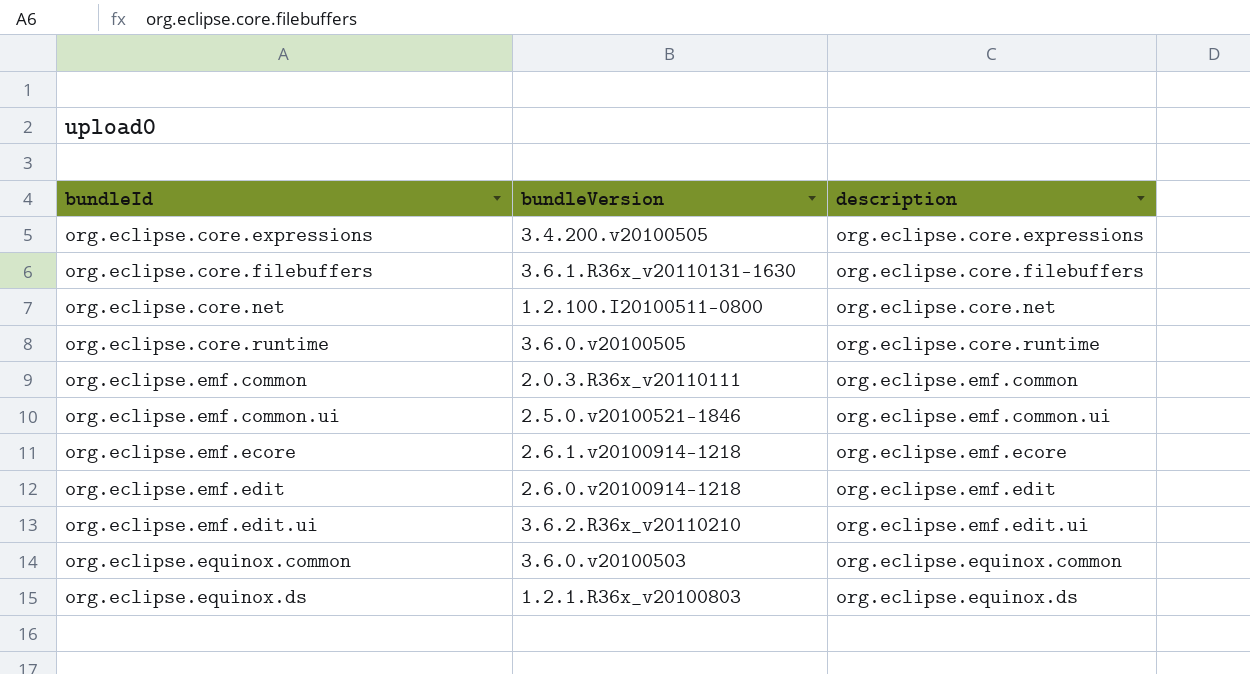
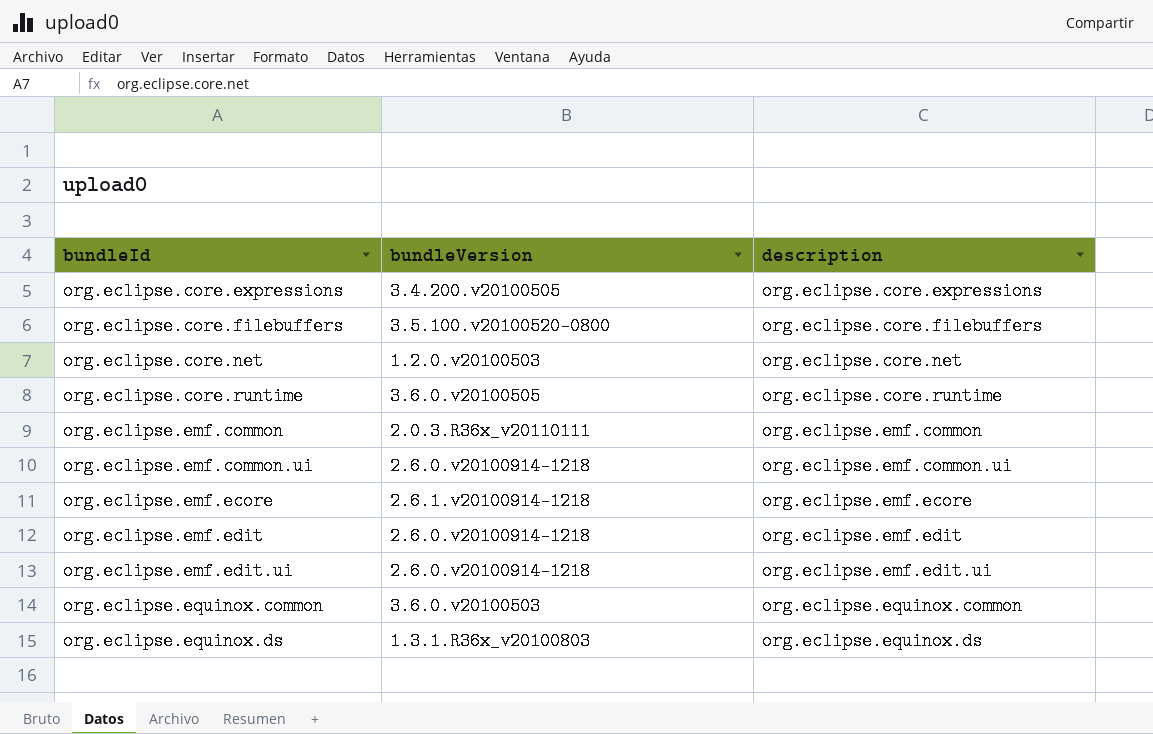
org.eclipse.core.filebuffers | bundleVersion: 3.6.1.R36x_v20110131-1630 -> 3.5.100.v20100520-0800
org.eclipse.core.net | bundleVersion: 1.2.100.I20100511-0800 -> 1.2.0.v20100503
org.eclipse.emf.common.ui | bundleVersion: 2.5.0.v20100521-1846 -> 2.6.0.v20100914-1218
org.eclipse.emf.edit.ui | bundleVersion: 3.6.2.R36x_v20110210 -> 2.6.0.v20100914-1218
org.eclipse.equinox.ds | bundleVersion: 1.2.1.R36x_v20100803 -> 1.3.1.R36x_v20100803

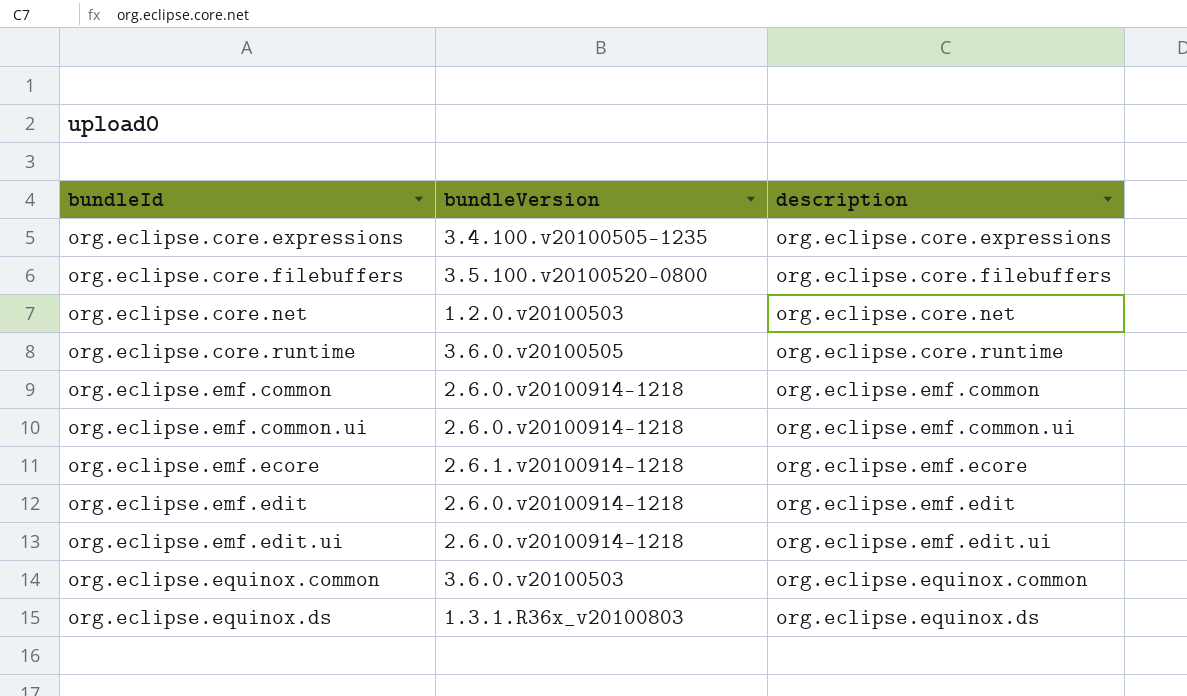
org.eclipse.core.expressions | bundleVersion: 3.4.200.v20100505 -> 3.4.100.v20100505-1235
org.eclipse.emf.common | bundleVersion: 2.0.3.R36x_v20110111 -> 2.6.0.v20100914-1218

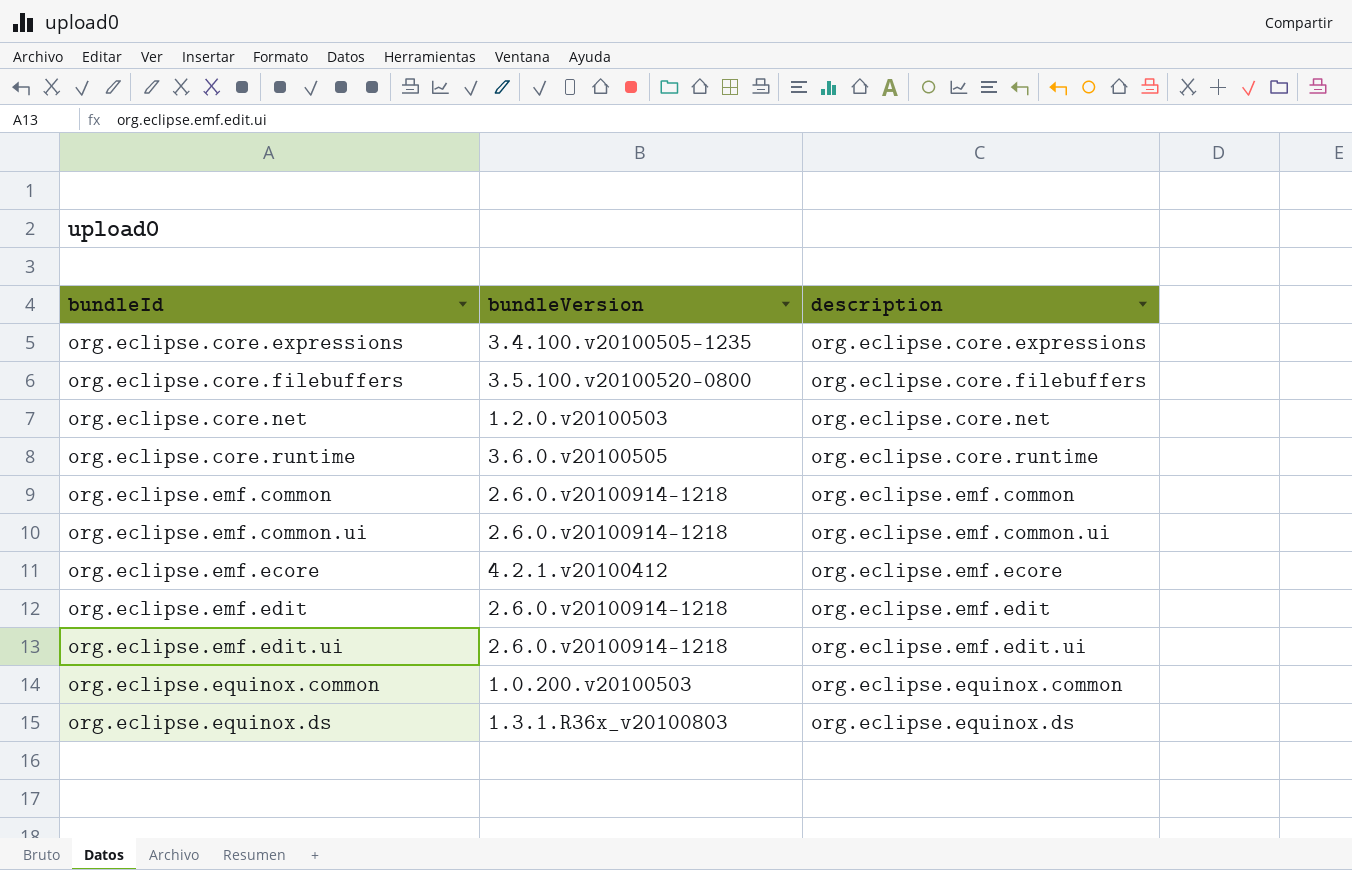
org.eclipse.emf.ecore | bundleVersion: 2.6.1.v20100914-1218 -> 4.2.1.v20100412
org.eclipse.equinox.common | bundleVersion: 3.6.0.v20100503 -> 1.0.200.v20100503

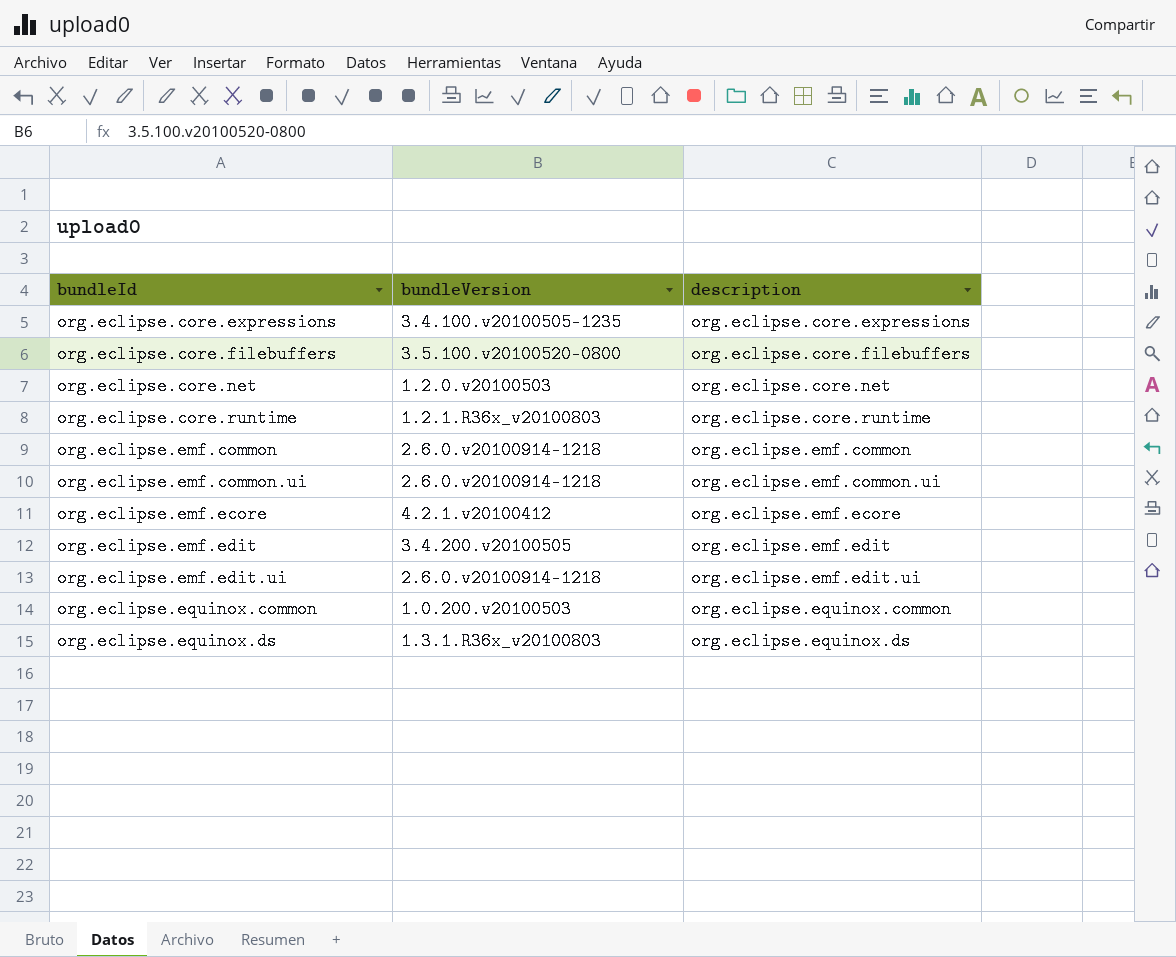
org.eclipse.core.runtime | bundleVersion: 3.6.0.v20100505 -> 1.2.1.R36x_v20100803
org.eclipse.emf.edit | bundleVersion: 2.6.0.v20100914-1218 -> 3.4.200.v20100505

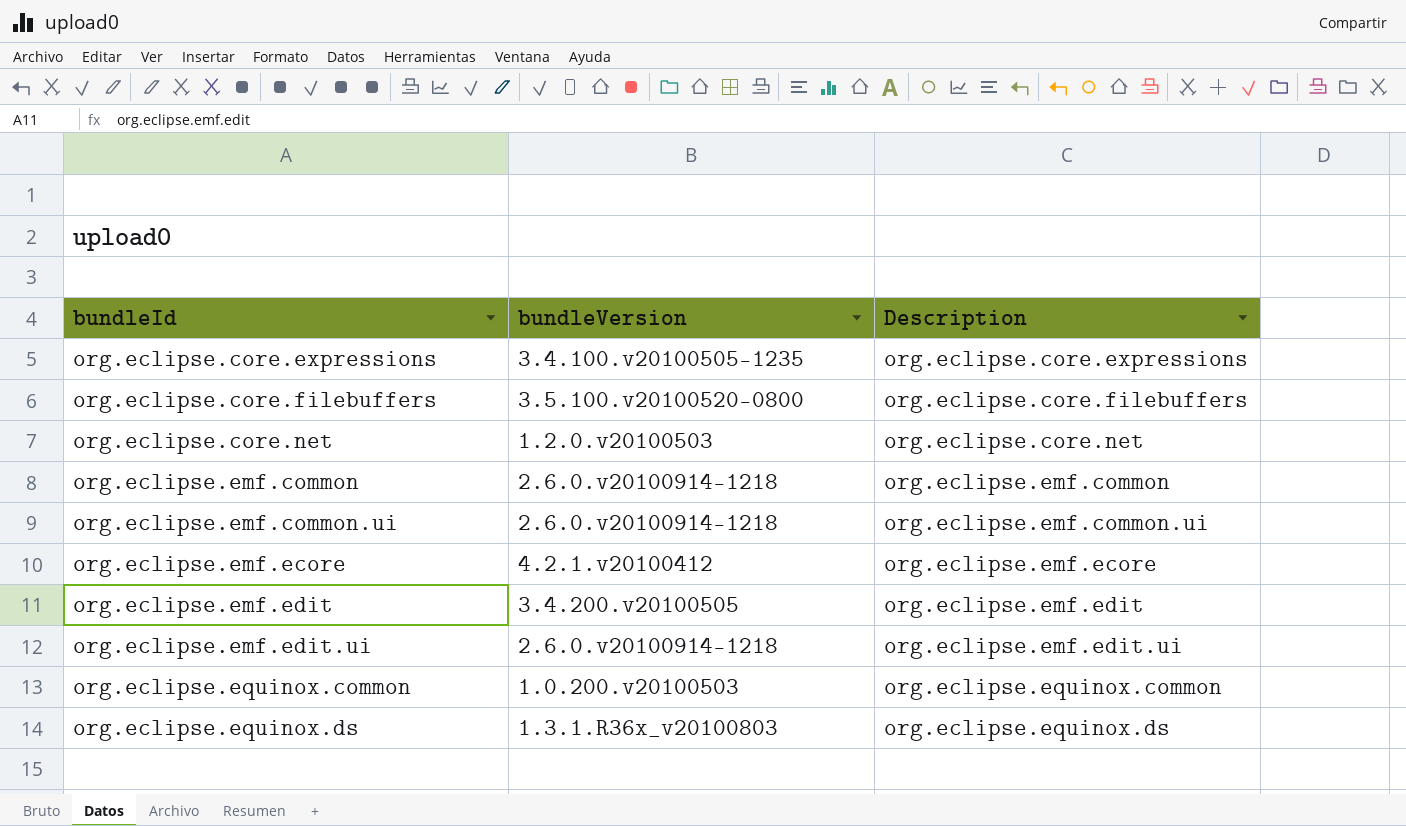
column name: description -> Description
row org.eclipse.core.runtime: 1.2.1.R36x_v20100803 | org.eclipse.core.runtime -> none

